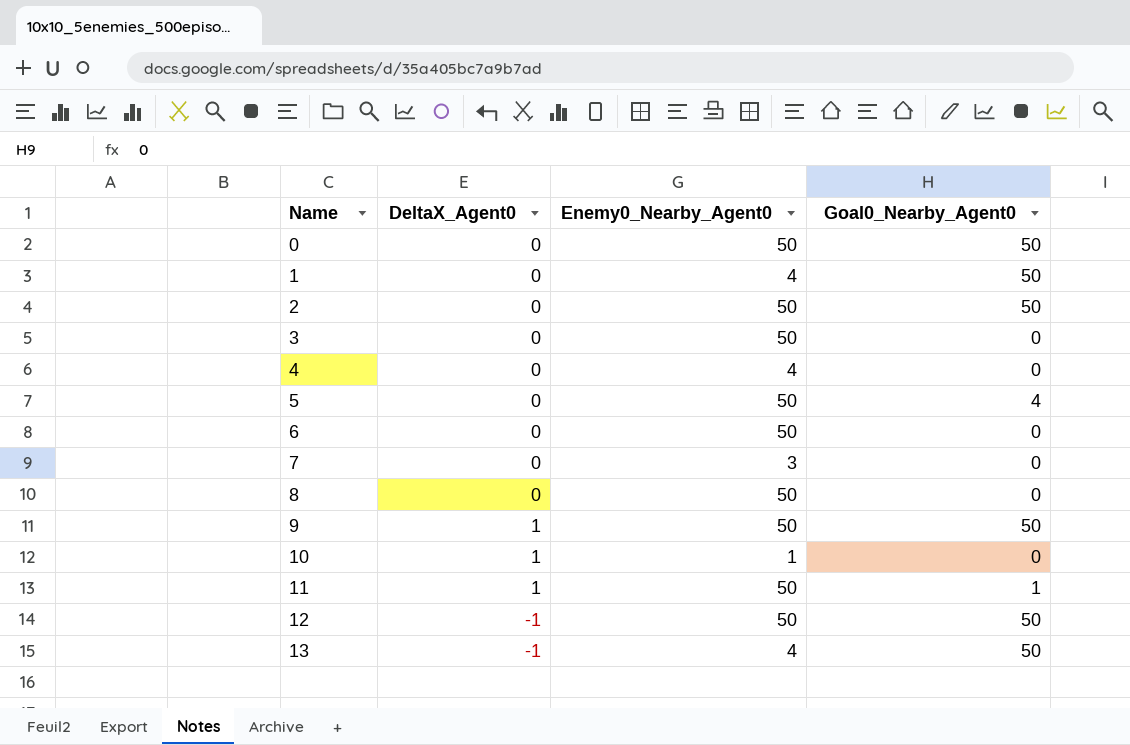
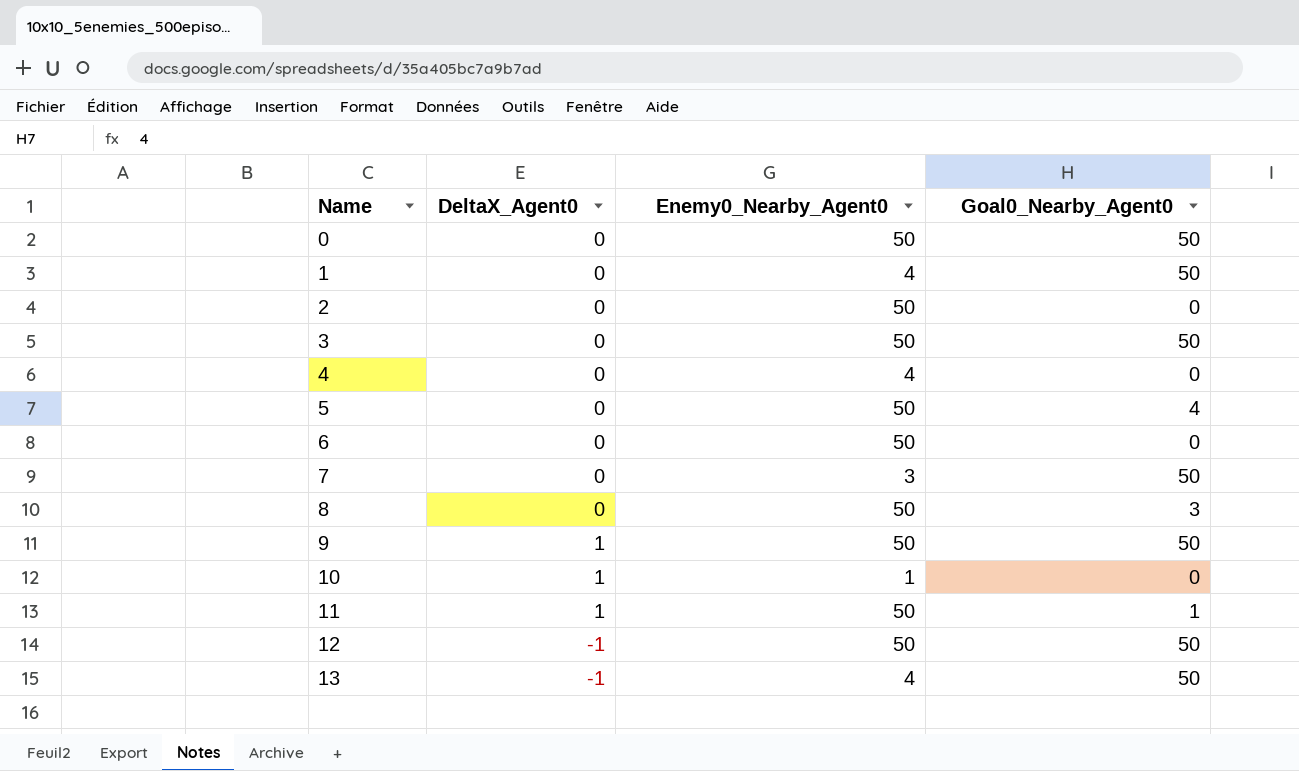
2 | Goal0_Nearby_Agent0: 50 -> 0
3 | Goal0_Nearby_Agent0: 0 -> 50
7 | Goal0_Nearby_Agent0: 0 -> 50
8 | Goal0_Nearby_Agent0: 0 -> 3

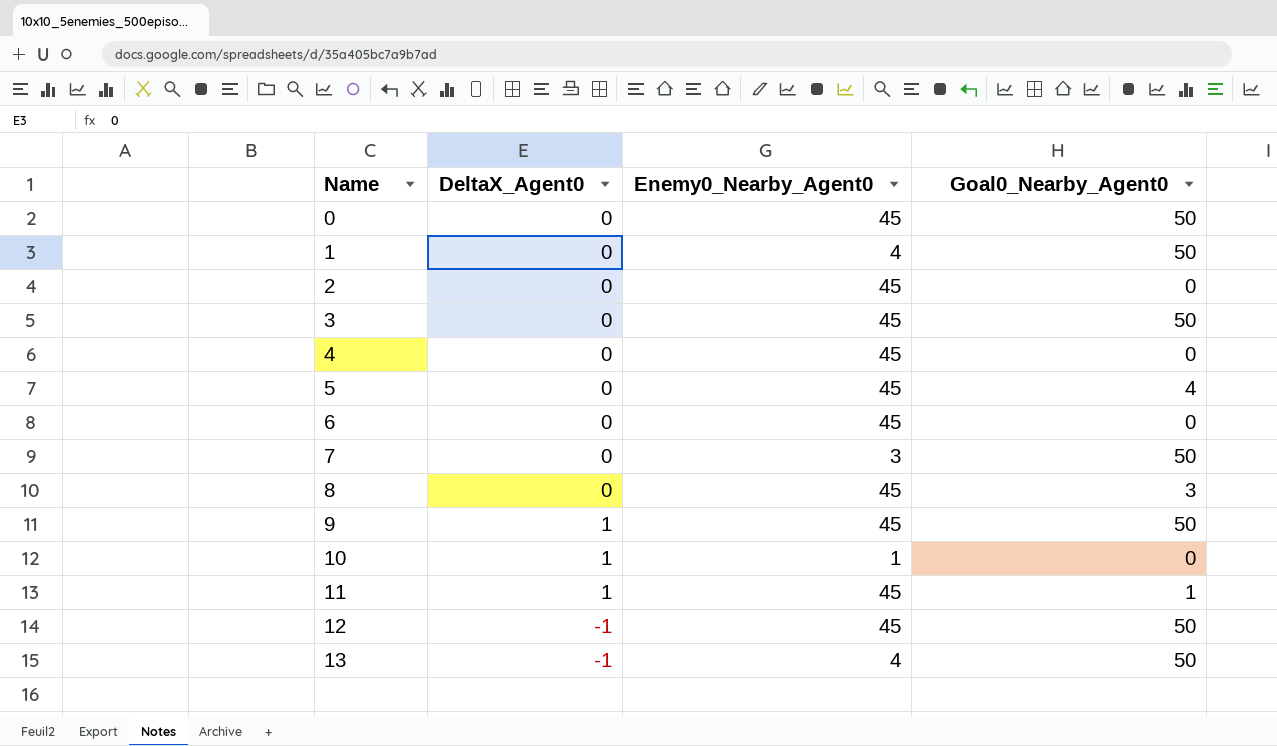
0 | Enemy0_Nearby_Agent0: 50 -> 45
2 | Enemy0_Nearby_Agent0: 50 -> 45
3 | Enemy0_Nearby_Agent0: 50 -> 45
4 | Enemy0_Nearby_Agent0: 4 -> 45
5 | Enemy0_Nearby_Agent0: 50 -> 45
6 | Enemy0_Nearby_Agent0: 50 -> 45
8 | Enemy0_Nearby_Agent0: 50 -> 45
9 | Enemy0_Nearby_Agent0: 50 -> 45
11 | Enemy0_Nearby_Agent0: 50 -> 45
12 | Enemy0_Nearby_Agent0: 50 -> 45

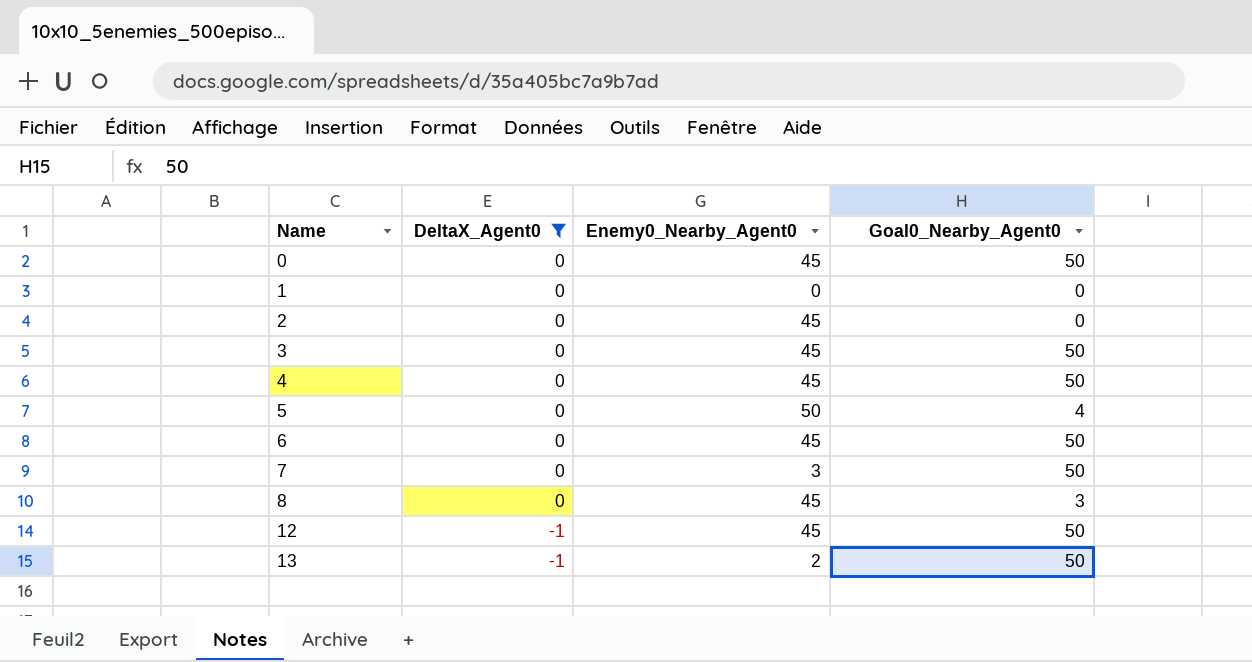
filter: none -> DeltaX_Agent0 != 1
1 | Enemy0_Nearby_Agent0: 4 -> 0
1 | Goal0_Nearby_Agent0: 50 -> 0
4 | Goal0_Nearby_Agent0: 0 -> 50
5 | Enemy0_Nearby_Agent0: 45 -> 50
6 | Goal0_Nearby_Agent0: 0 -> 50
13 | Enemy0_Nearby_Agent0: 4 -> 2

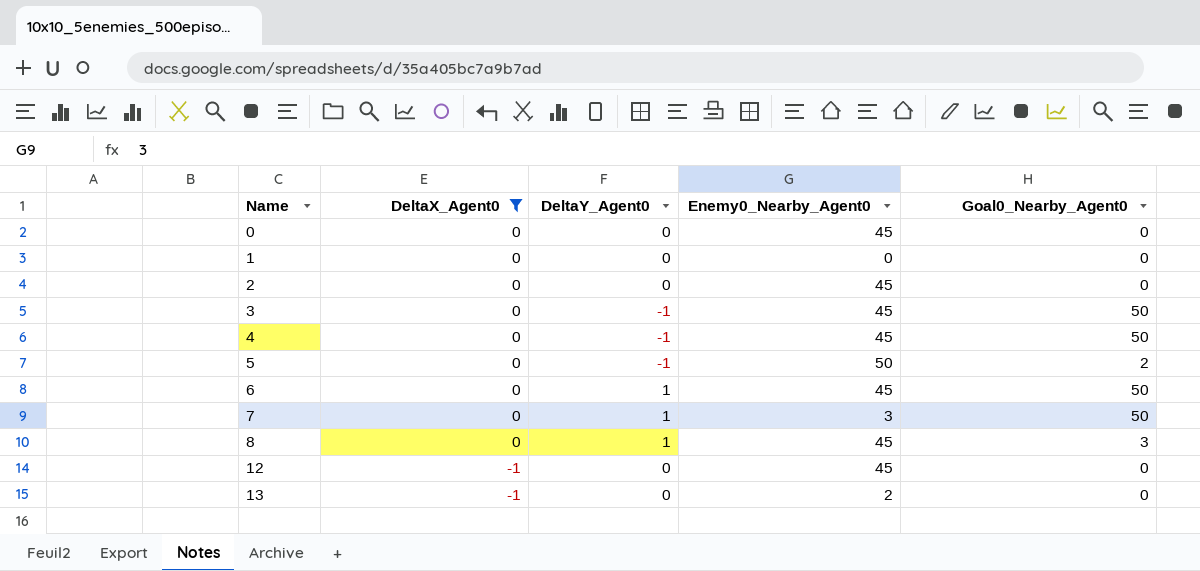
column DeltaY_Agent0 | position: none -> 3
0 | Goal0_Nearby_Agent0: 50 -> 0
5 | Goal0_Nearby_Agent0: 4 -> 2
12 | Goal0_Nearby_Agent0: 50 -> 0
13 | Goal0_Nearby_Agent0: 50 -> 0

